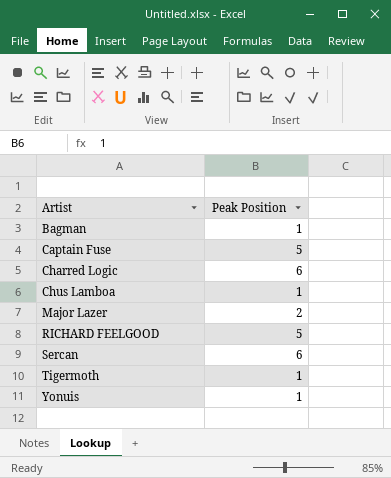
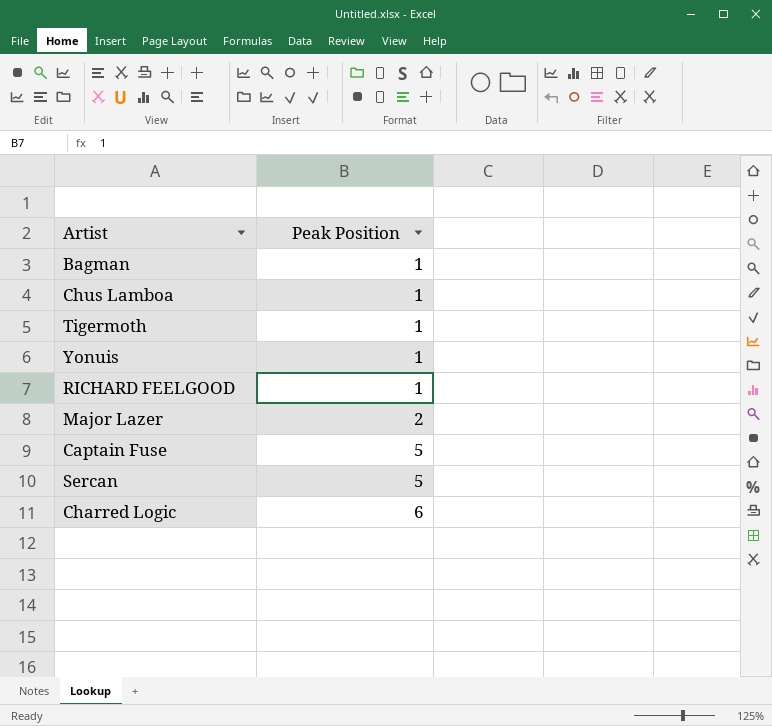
row order: Artist ascending -> Peak Position ascending
RICHARD FEELGOOD | Peak Position: 5 -> 1
Sercan | Peak Position: 6 -> 5

